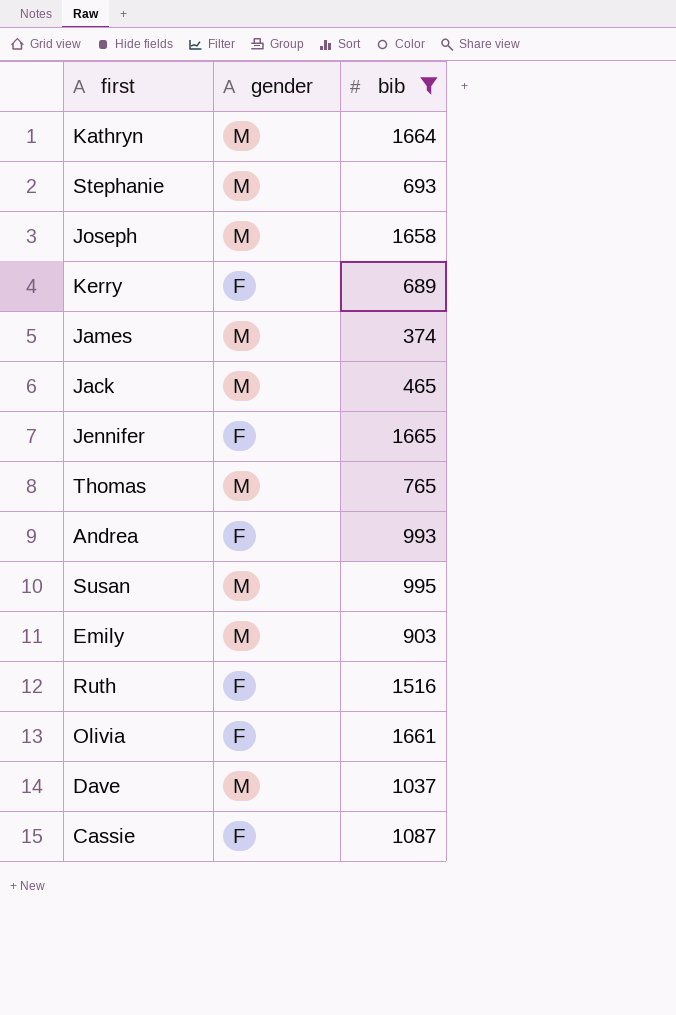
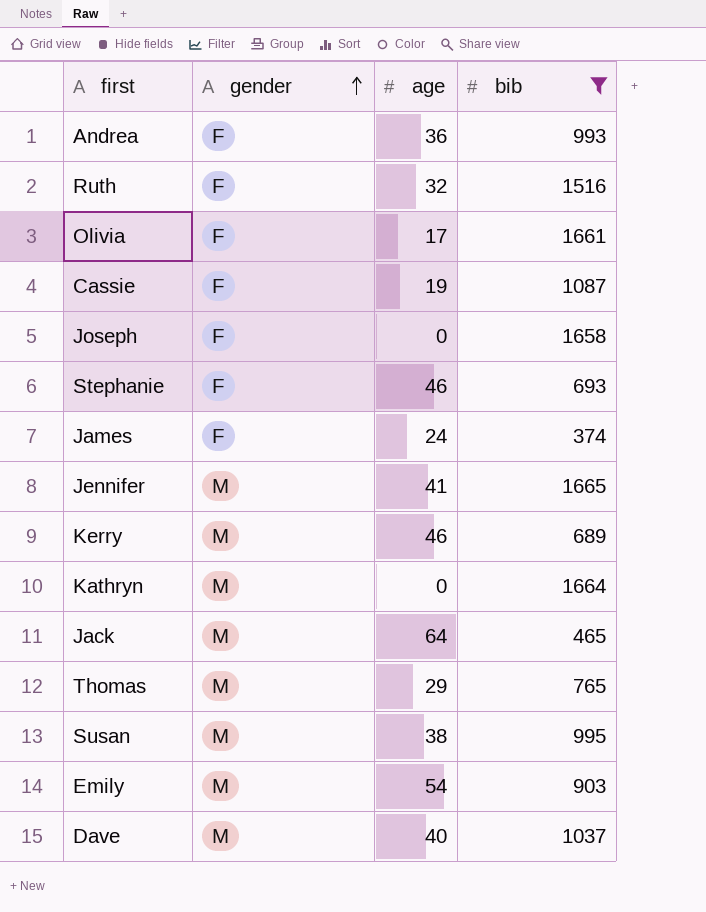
row order: none -> gender ascending
column age | position: none -> 3
Joseph | gender: M -> F
Stephanie | gender: M -> F
James | gender: M -> F
Jennifer | gender: F -> M
Kerry | gender: F -> M

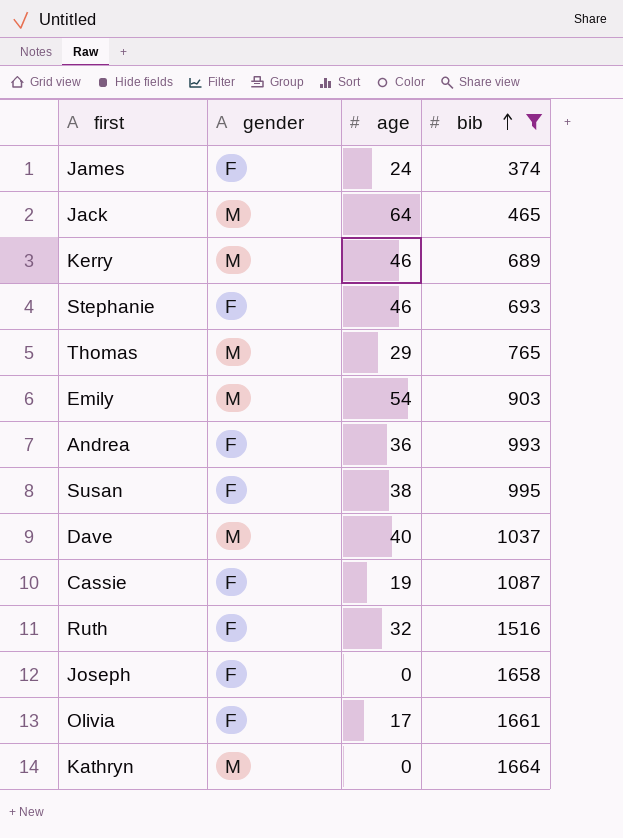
row order: gender ascending -> bib ascending
row Jennifer: M | 41 | 1665 -> none
Susan | gender: M -> F

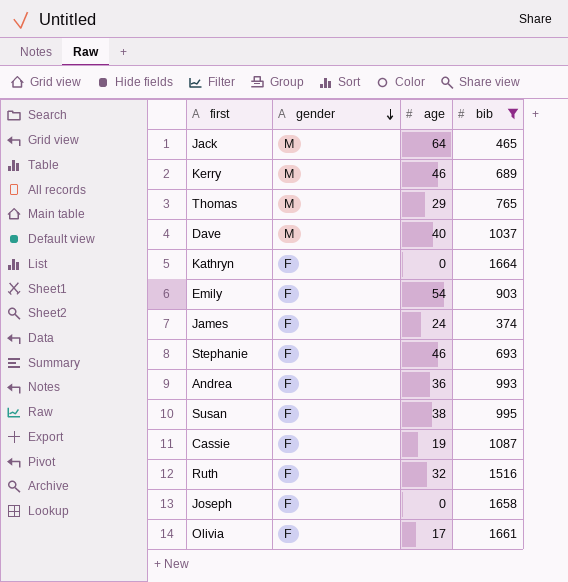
row order: bib ascending -> gender descending
Kathryn | gender: M -> F
Emily | gender: M -> F

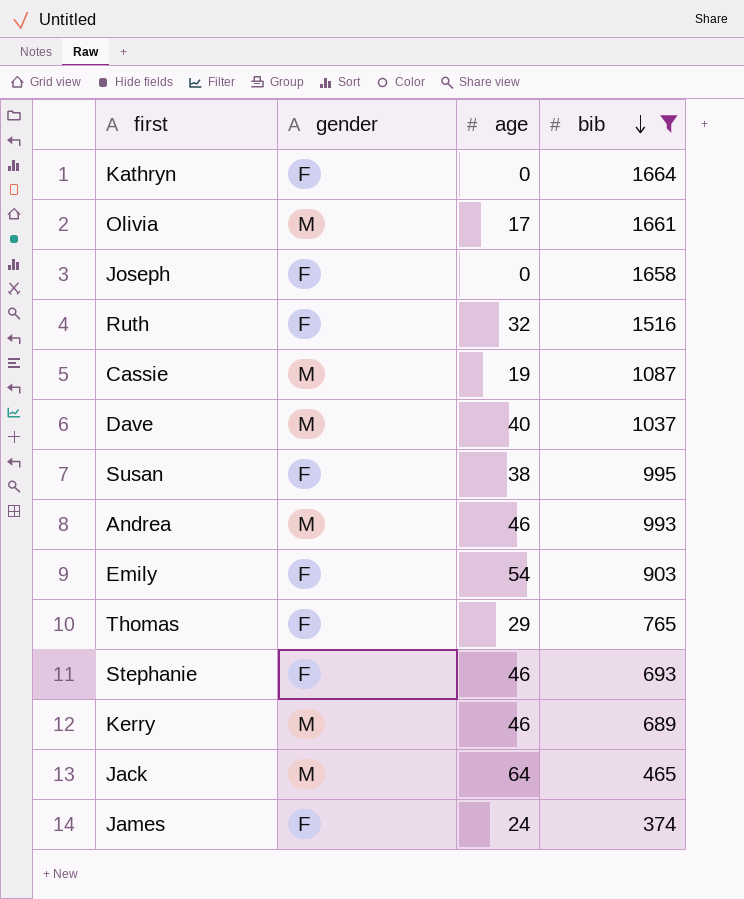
row order: gender descending -> bib descending
Olivia | gender: F -> M
Cassie | gender: F -> M
Andrea | gender: F -> M
Andrea | age: 36 -> 46
Thomas | gender: M -> F

